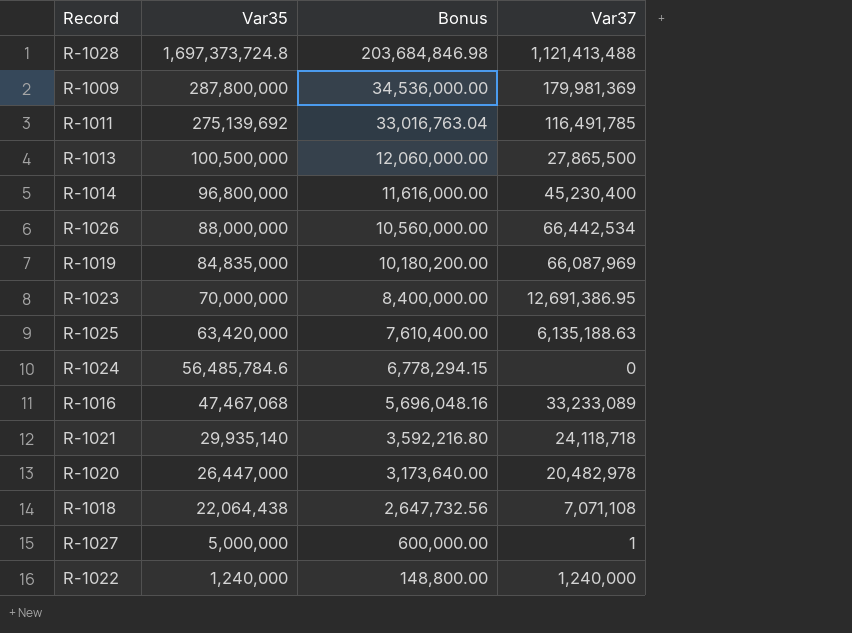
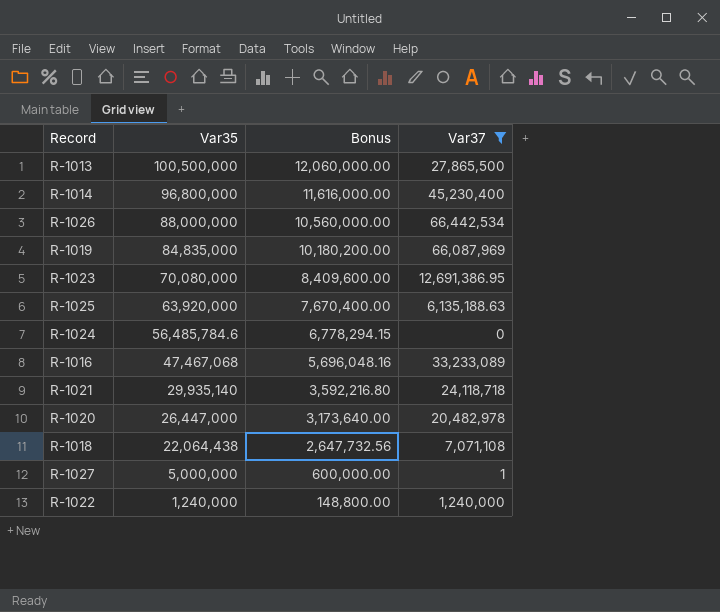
filter: none -> Var37 <= 66,442,534
R-1023 | Var35: 70,000,000 -> 70,080,000
R-1023 | Bonus: 8,400,000.00 -> 8,409,600.00
R-1025 | Var35: 63,420,000 -> 63,920,000
R-1025 | Bonus: 7,610,400.00 -> 7,670,400.00

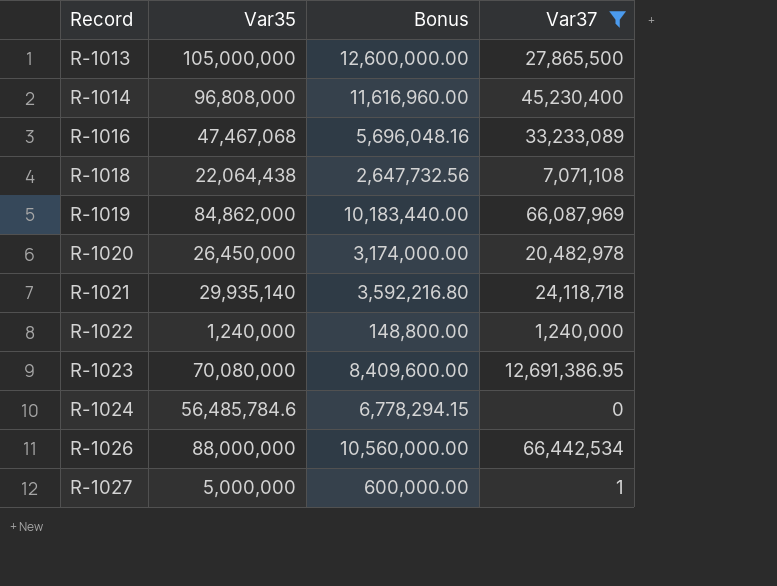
row order: Var35 descending -> Record ascending
row R-1025: 63,920,000 | 7,670,400.00 | 6,135,188.63 -> none
R-1013 | Var35: 100,500,000 -> 105,000,000
R-1013 | Bonus: 12,060,000.00 -> 12,600,000.00
R-1014 | Var35: 96,800,000 -> 96,808,000
R-1014 | Bonus: 11,616,000.00 -> 11,616,960.00
R-1019 | Var35: 84,835,000 -> 84,862,000
R-1019 | Bonus: 10,180,200.00 -> 10,183,440.00
R-1020 | Var35: 26,447,000 -> 26,450,000
R-1020 | Bonus: 3,173,640.00 -> 3,174,000.00

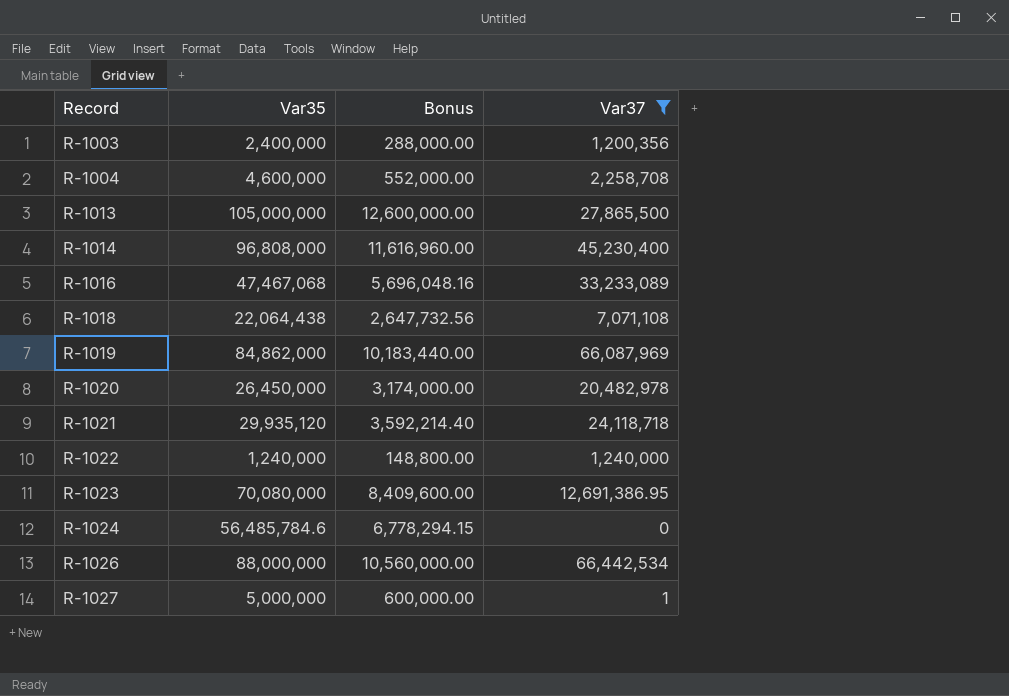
row R-1003: none -> 2,400,000 | 288,000.00 | 1,200,356
row R-1004: none -> 4,600,000 | 552,000.00 | 2,258,708
R-1021 | Var35: 29,935,140 -> 29,935,120
R-1021 | Bonus: 3,592,216.80 -> 3,592,214.40

